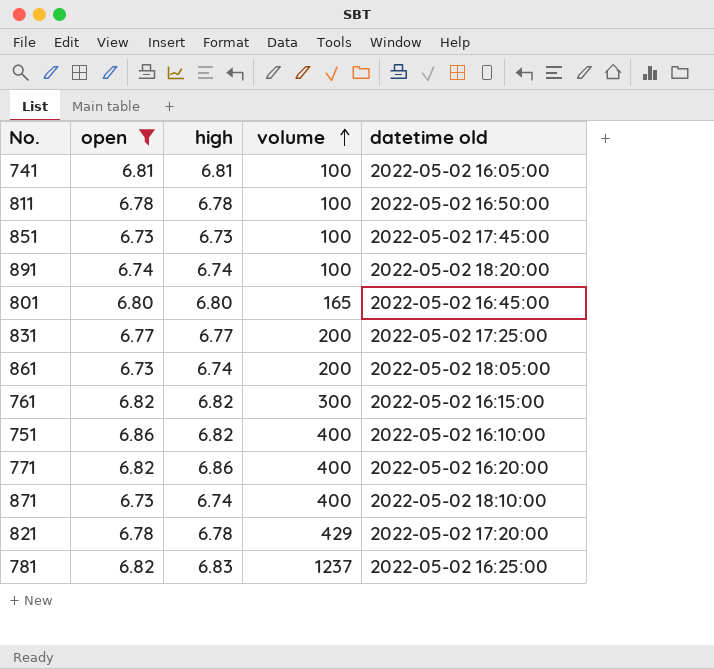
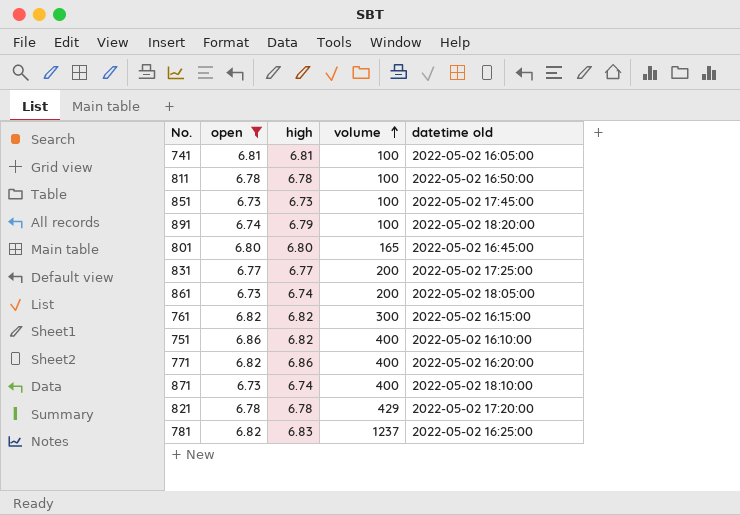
891 | high: 6.74 -> 6.79

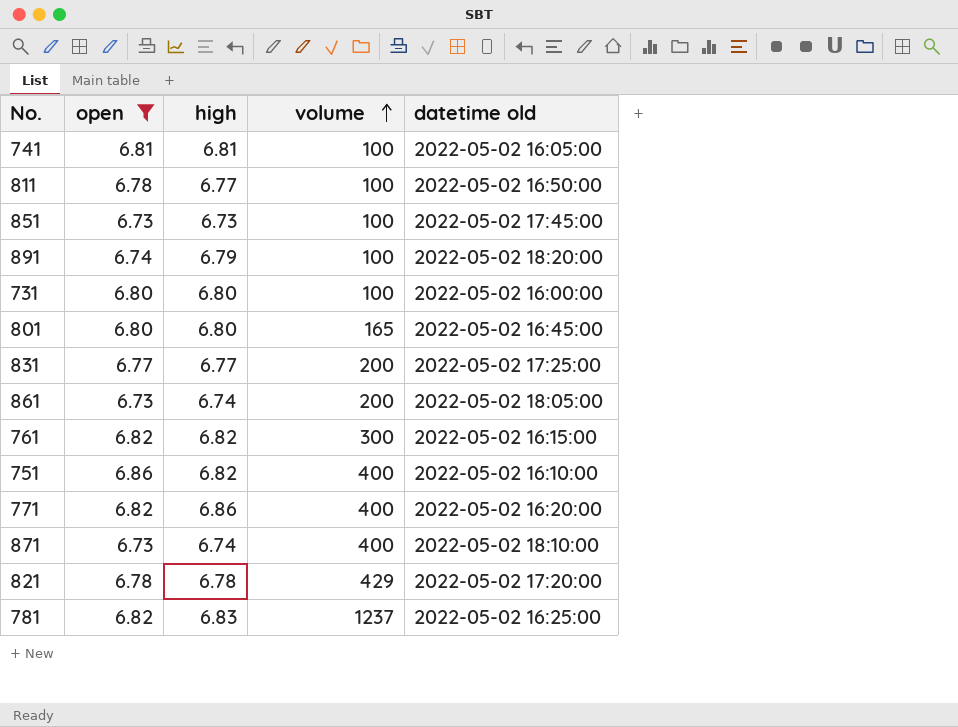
811 | high: 6.78 -> 6.77
row 731: none -> 6.80 | 6.80 | 100 | 2022-05-02 16:00:00

